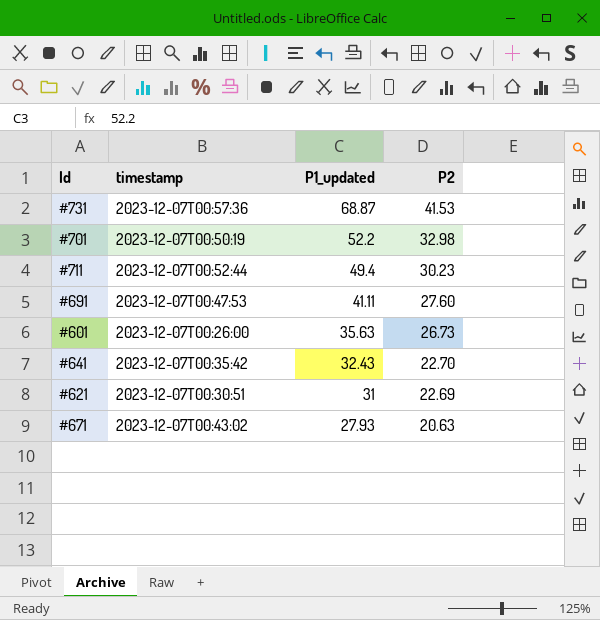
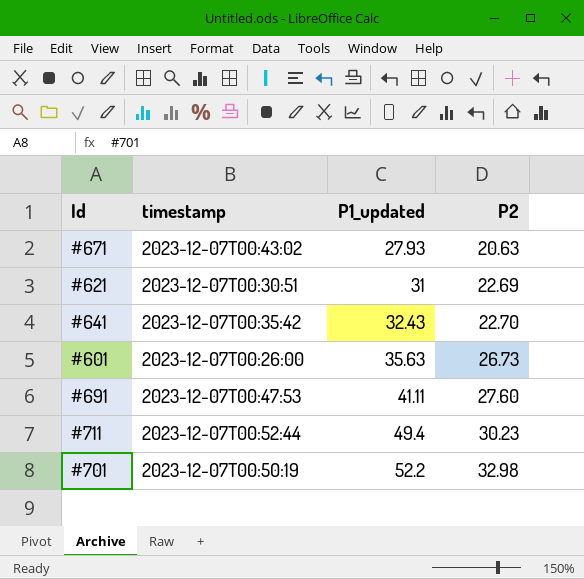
row order: P1_updated descending -> P1_updated ascending
row #731: 2023-12-07T00:57:36 | 68.87 | 41.53 -> none

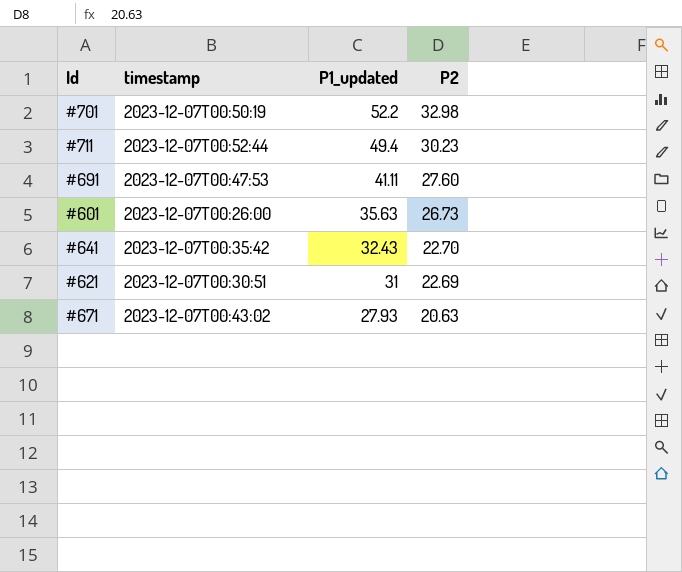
row order: P1_updated ascending -> P1_updated descending

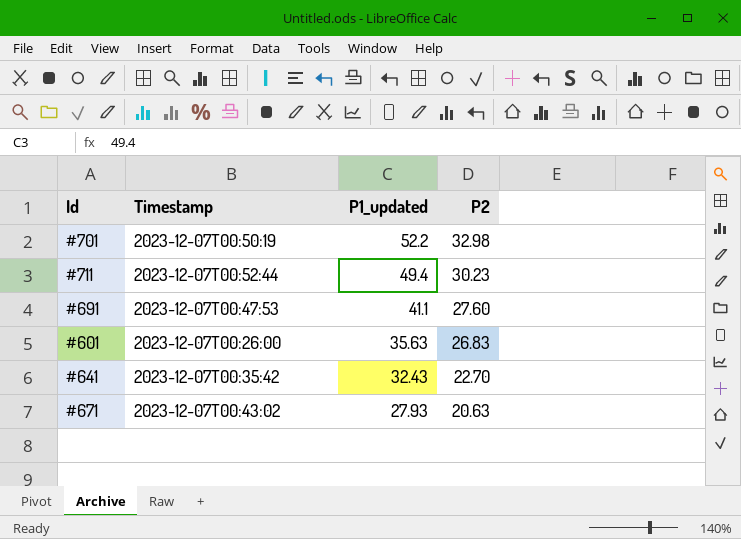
column name: timestamp -> Timestamp
row #621: 2023-12-07T00:30:51 | 31 | 22.69 -> none
#691 | P1_updated: 41.11 -> 41.1
#601 | P2: 26.73 -> 26.83

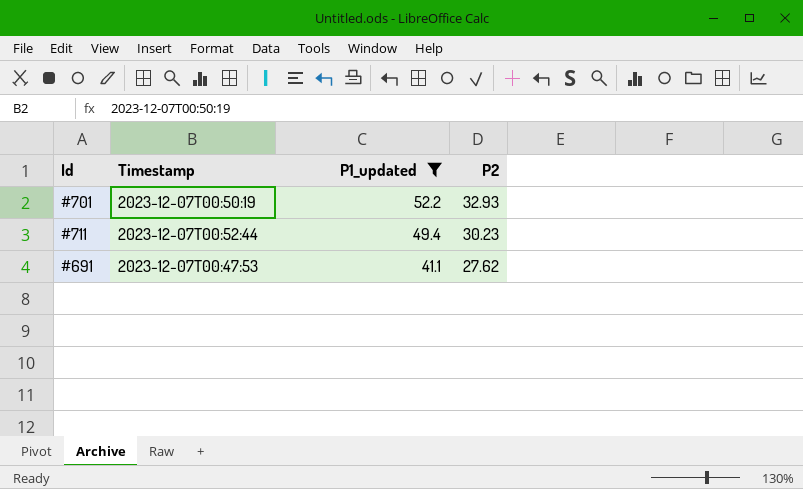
filter: none -> P1_updated >= 41.1
#701 | P2: 32.98 -> 32.93
#691 | P2: 27.60 -> 27.62

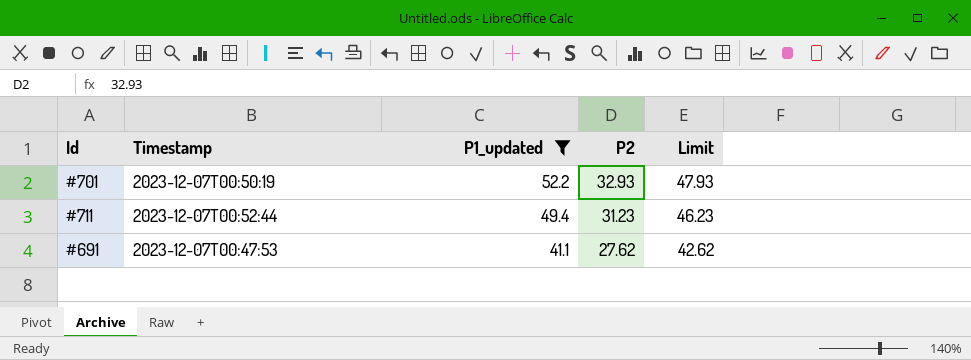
column Limit | formula: none -> [P2] + 15
#711 | P2: 30.23 -> 31.23

